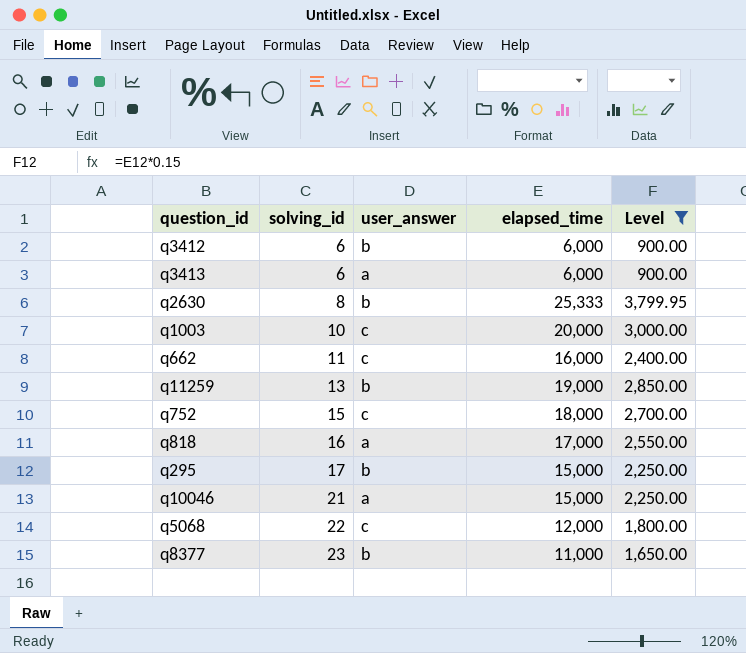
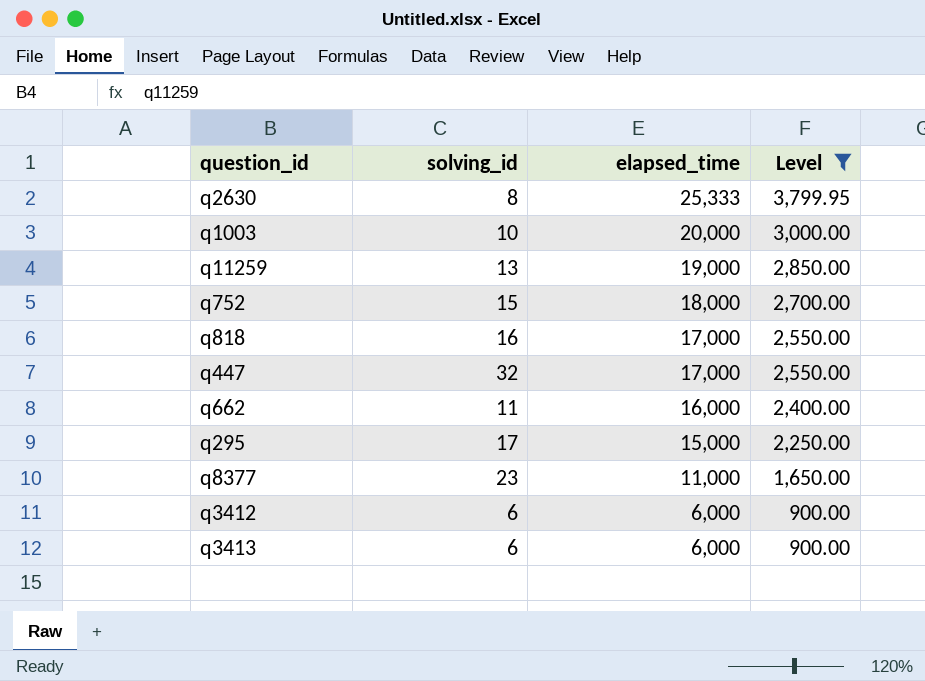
row order: solving_id ascending -> elapsed_time descending
column user_answer | position: 3 -> none
row q10046: 21 | a | 15,000 | 2,250.00 -> none
row q5068: 22 | c | 12,000 | 1,800.00 -> none
row q447: none -> 32 | 17,000 | 2,550.00

